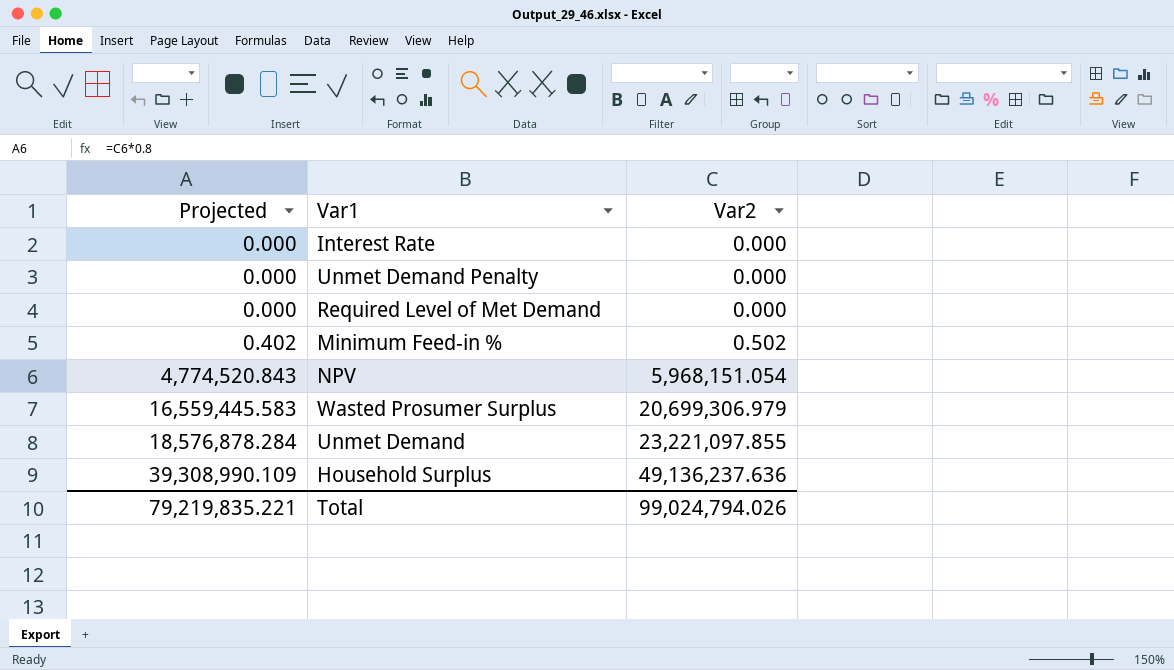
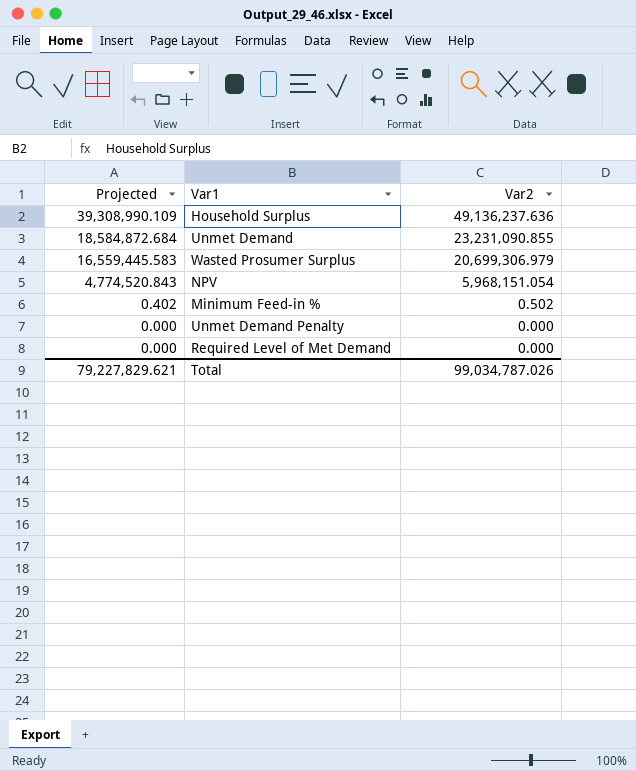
row order: Projected ascending -> Projected descending
row Interest Rate: 0.000 | 0.000 -> none
Unmet Demand | Projected: 18,576,878.284 -> 18,584,872.684
Unmet Demand | Var2: 23,221,097.855 -> 23,231,090.855
Total | Projected: 79,219,835.221 -> 79,227,829.621
Total | Var2: 99,024,794.026 -> 99,034,787.026

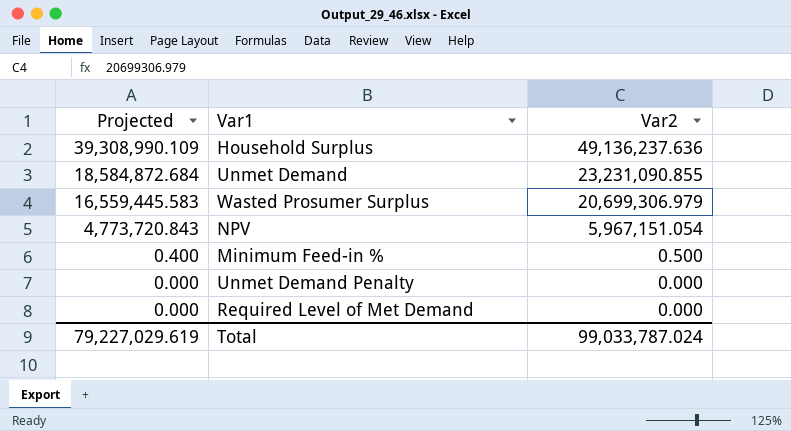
NPV | Projected: 4,774,520.843 -> 4,773,720.843
NPV | Var2: 5,968,151.054 -> 5,967,151.054
Minimum Feed-in % | Projected: 0.402 -> 0.400
Minimum Feed-in % | Var2: 0.502 -> 0.500
Total | Projected: 79,227,829.621 -> 79,227,029.619
Total | Var2: 99,034,787.026 -> 99,033,787.024

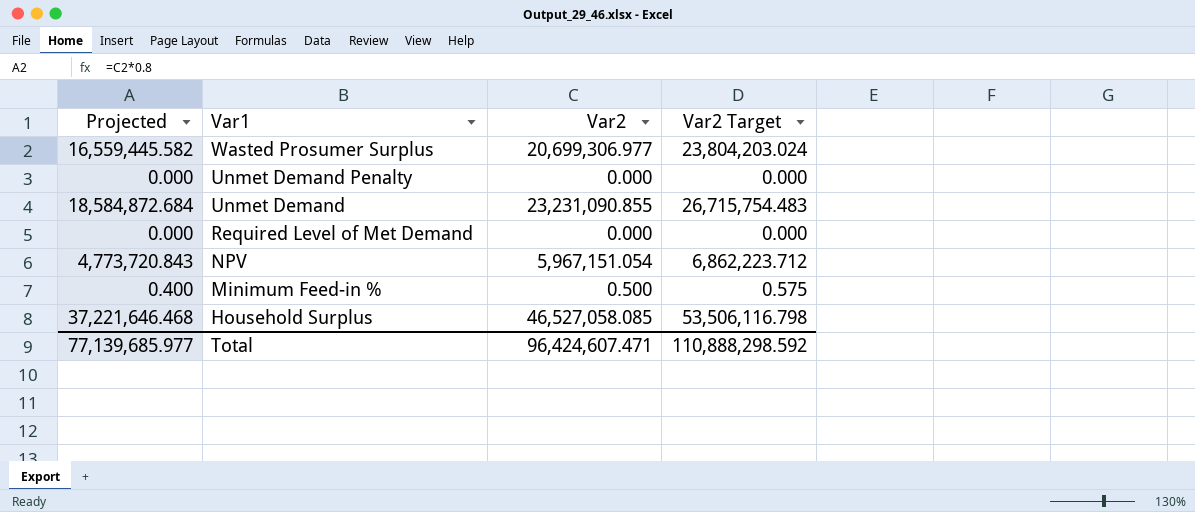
row order: Projected descending -> Var1 descending
column Var2 Target | formula: none -> [Var2] * 1.15
Wasted Prosumer Surplus | Projected: 16,559,445.583 -> 16,559,445.582
Wasted Prosumer Surplus | Var2: 20,699,306.979 -> 20,699,306.977
Household Surplus | Projected: 39,308,990.109 -> 37,221,646.468
Household Surplus | Var2: 49,136,237.636 -> 46,527,058.085
Total | Projected: 79,227,029.619 -> 77,139,685.977
Total | Var2: 99,033,787.024 -> 96,424,607.471

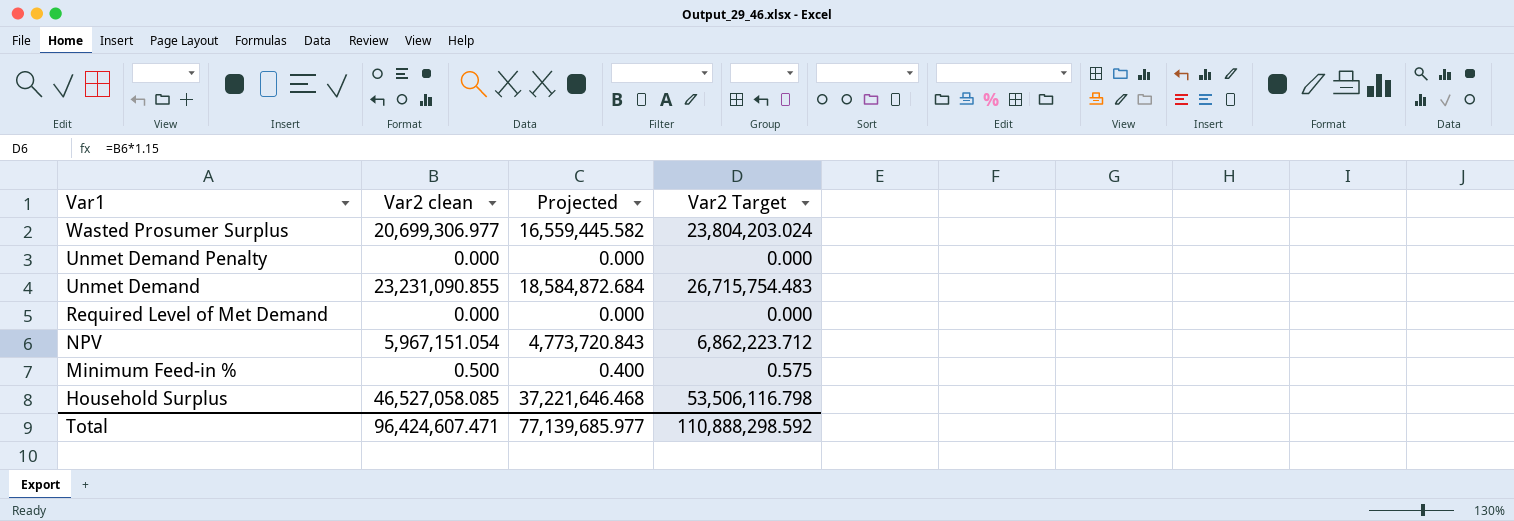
column name: Var2 -> Var2 clean
column Projected | position: 1 -> 3

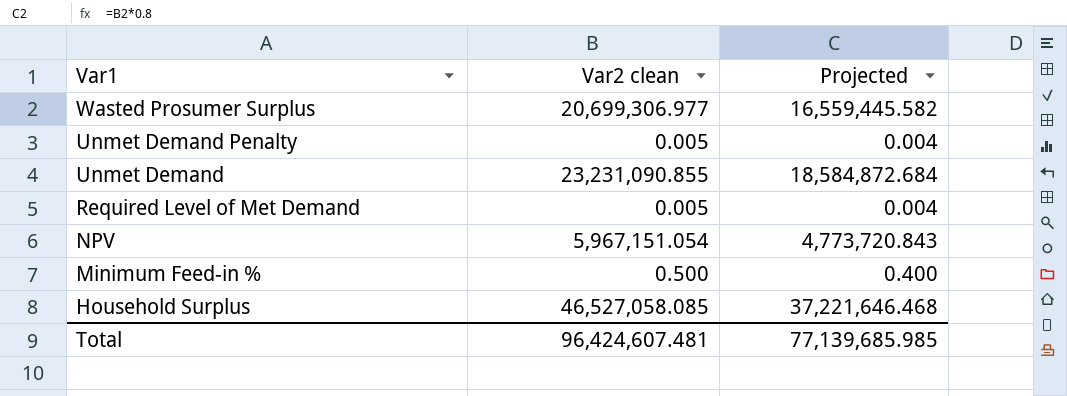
column Var2 Target | formula: [Var2 clean] * 1.15 -> none
Unmet Demand Penalty | Var2 clean: 0.000 -> 0.005
Unmet Demand Penalty | Projected: 0.000 -> 0.004
Required Level of Met Demand | Var2 clean: 0.000 -> 0.005
Required Level of Met Demand | Projected: 0.000 -> 0.004
Total | Var2 clean: 96,424,607.471 -> 96,424,607.481
Total | Projected: 77,139,685.977 -> 77,139,685.985

